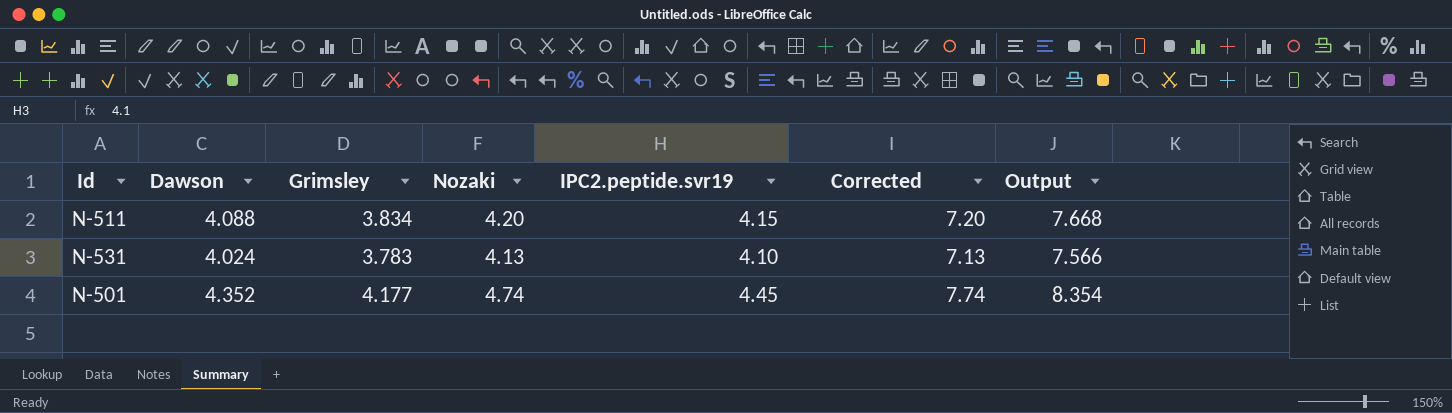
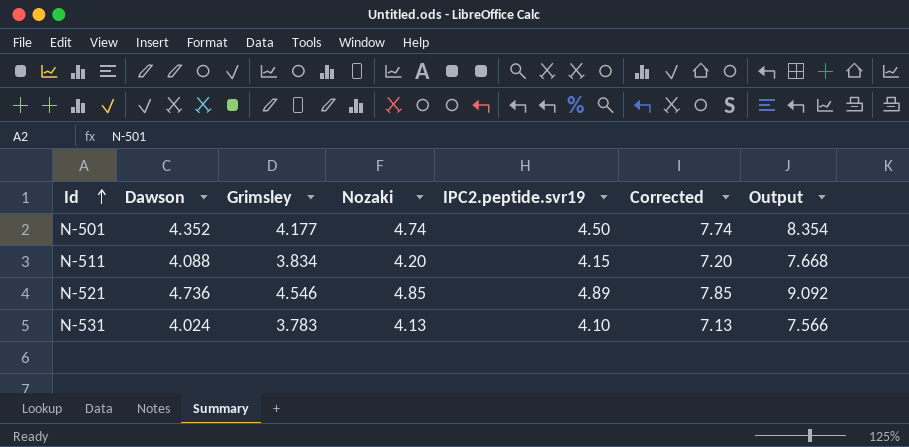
row order: none -> Id ascending
N-501 | IPC2.peptide.svr19: 4.45 -> 4.50
row N-521: none -> 4.736 | 4.546 | 4.85 | 4.89 | 7.85 | 9.092

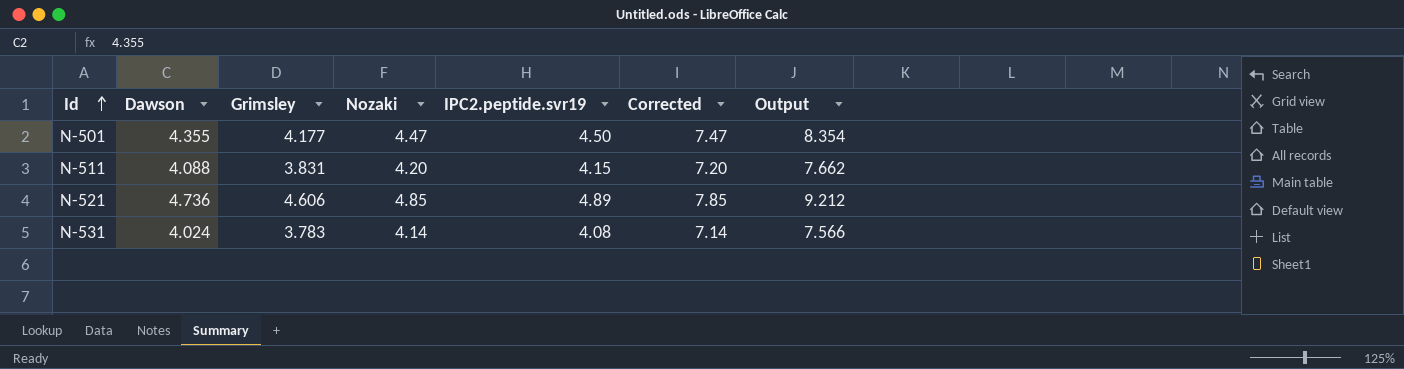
N-501 | Dawson: 4.352 -> 4.355
N-501 | Nozaki: 4.74 -> 4.47
N-501 | Corrected: 7.74 -> 7.47
N-511 | Grimsley: 3.834 -> 3.831
N-511 | Output: 7.668 -> 7.662
N-521 | Grimsley: 4.546 -> 4.606
N-521 | Output: 9.092 -> 9.212
N-531 | Nozaki: 4.13 -> 4.14
N-531 | IPC2.peptide.svr19: 4.10 -> 4.08
N-531 | Corrected: 7.13 -> 7.14

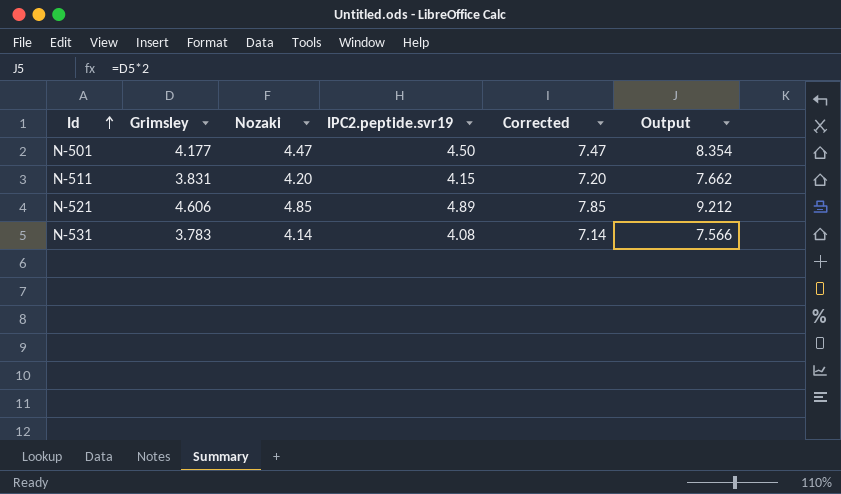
column Dawson | position: 2 -> none

